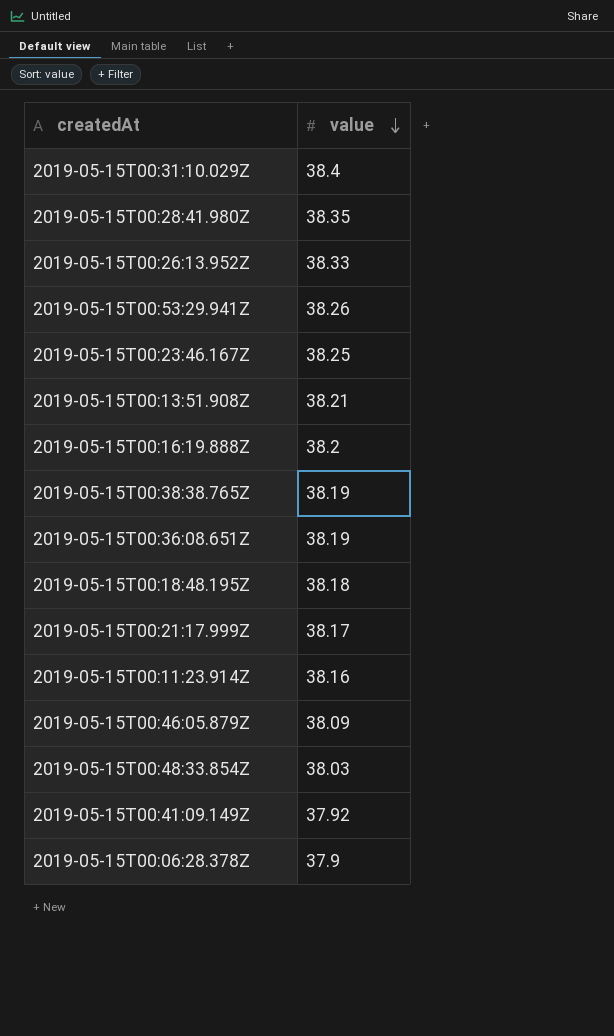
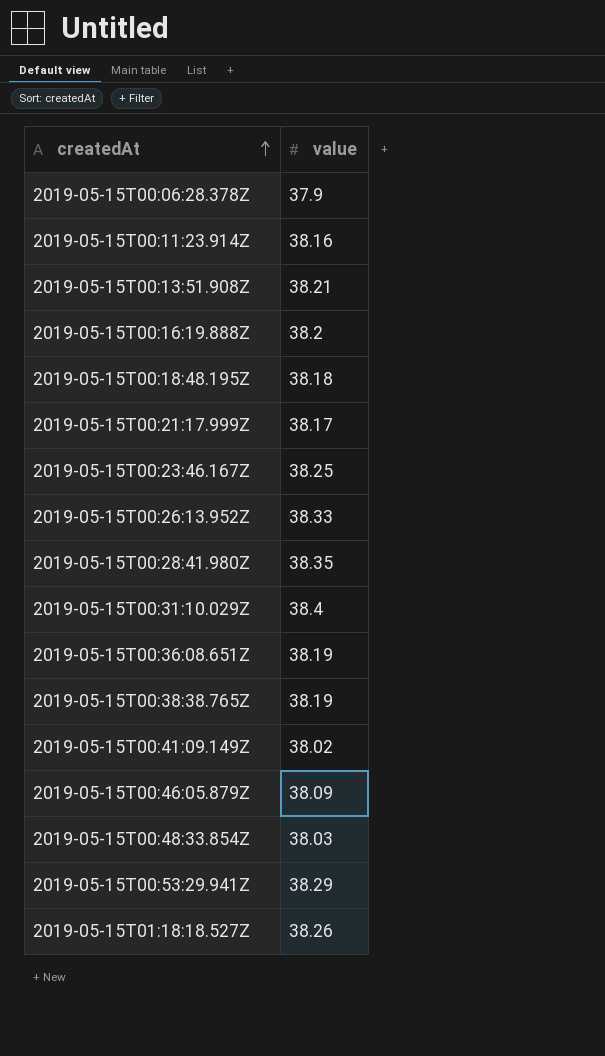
row order: value descending -> createdAt ascending
2019-05-15T00:41:09.149Z | value: 37.92 -> 38.02
2019-05-15T00:53:29.941Z | value: 38.26 -> 38.29
row 2019-05-15T01:18:18.527Z: none -> 38.26

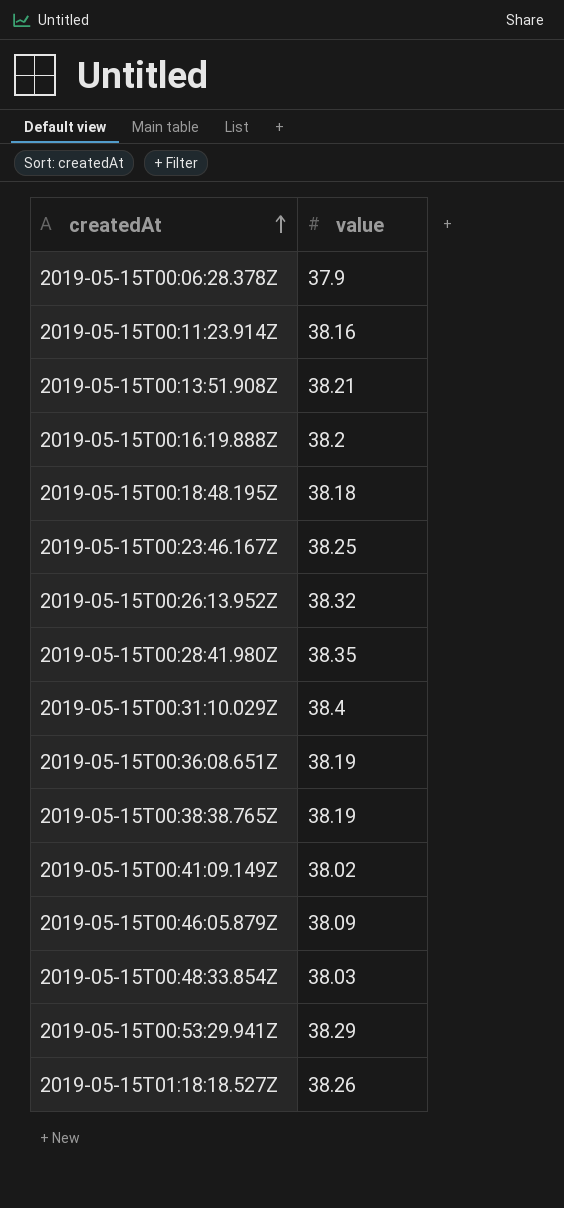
row 2019-05-15T00:21:17.999Z: 38.17 -> none
2019-05-15T00:26:13.952Z | value: 38.33 -> 38.32

